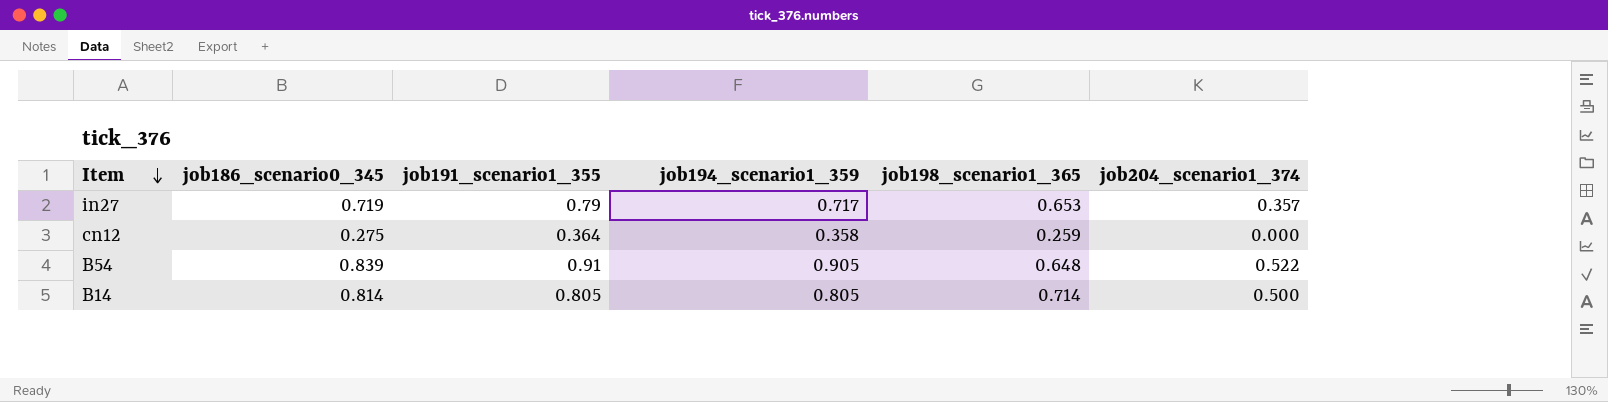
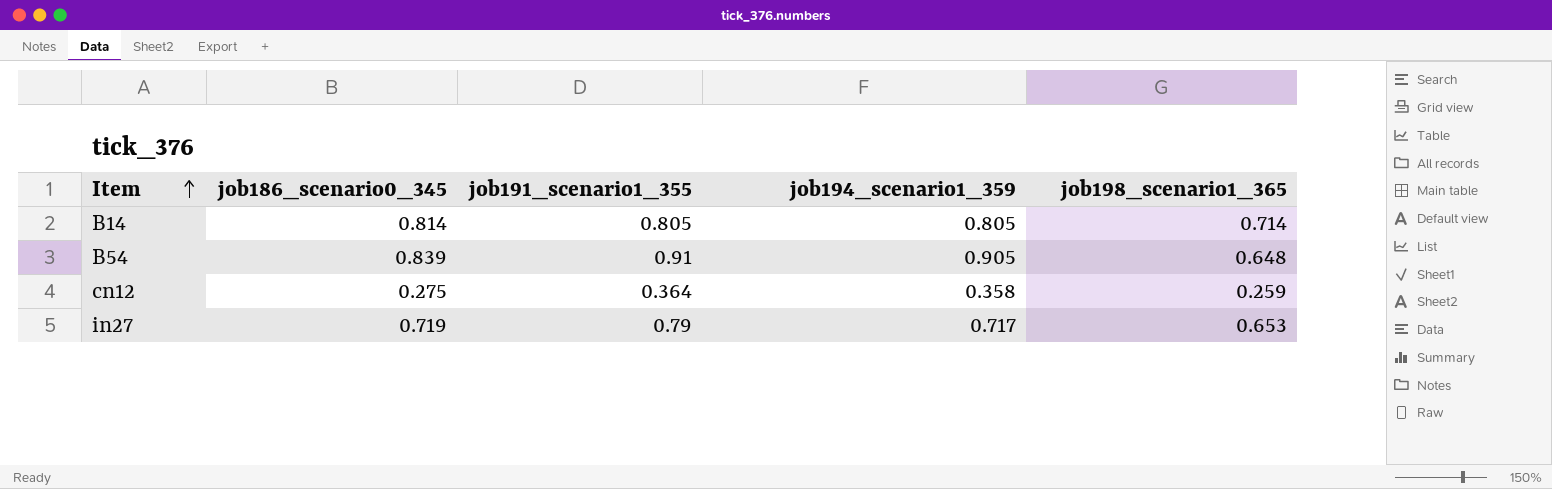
row order: Item descending -> Item ascending
column job204_scenario1_374 | position: 6 -> none

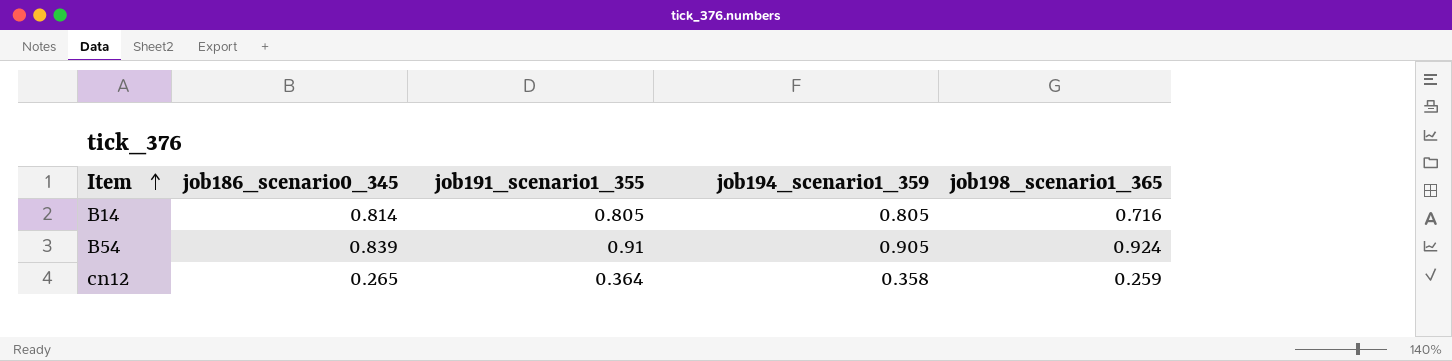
row in27: 0.719 | 0.79 | 0.717 | 0.653 -> none
B14 | job198_scenario1_365: 0.714 -> 0.716
B54 | job198_scenario1_365: 0.648 -> 0.924
cn12 | job186_scenario0_345: 0.275 -> 0.265

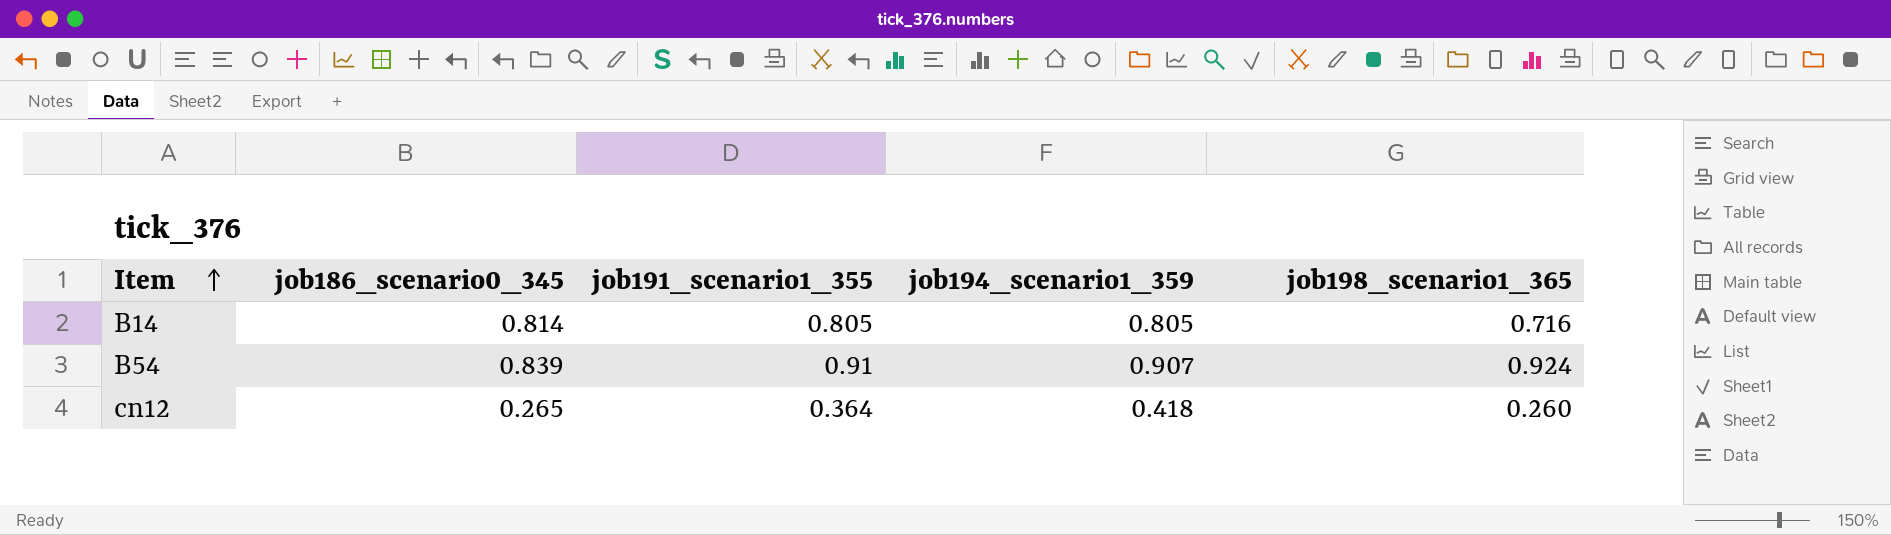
B54 | job194_scenario1_359: 0.905 -> 0.907
cn12 | job194_scenario1_359: 0.358 -> 0.418
cn12 | job198_scenario1_365: 0.259 -> 0.260

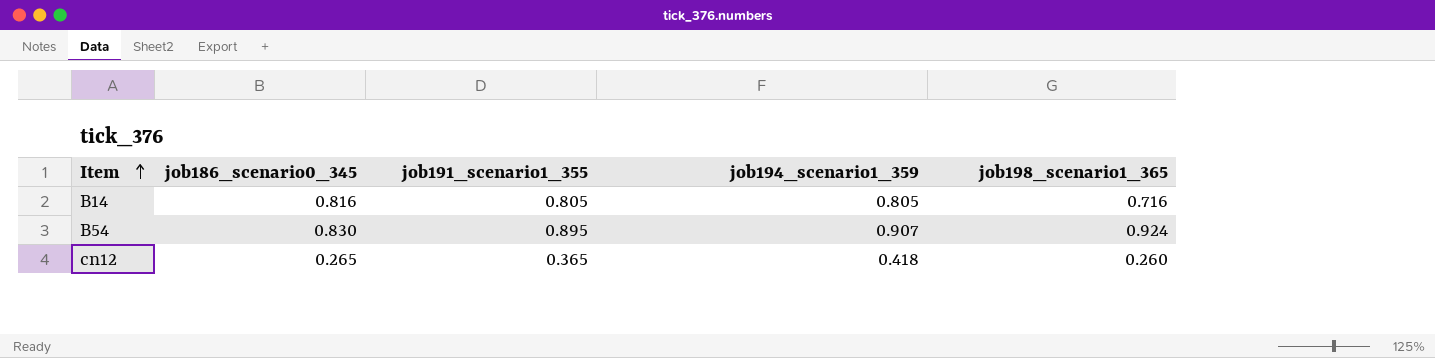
B14 | job186_scenario0_345: 0.814 -> 0.816
B54 | job186_scenario0_345: 0.839 -> 0.830
B54 | job191_scenario1_355: 0.91 -> 0.895
cn12 | job191_scenario1_355: 0.364 -> 0.365

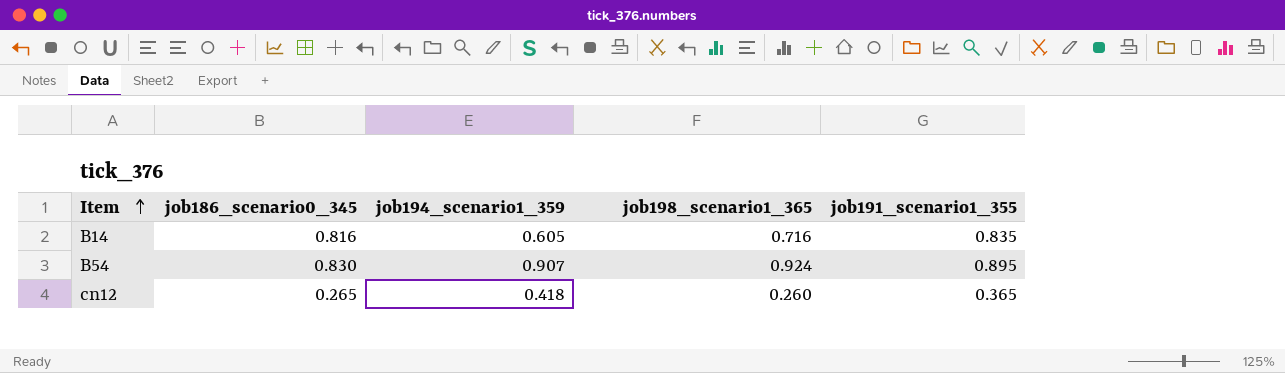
column job191_scenario1_355 | position: 3 -> 5
B14 | job194_scenario1_359: 0.805 -> 0.605
B14 | job191_scenario1_355: 0.805 -> 0.835

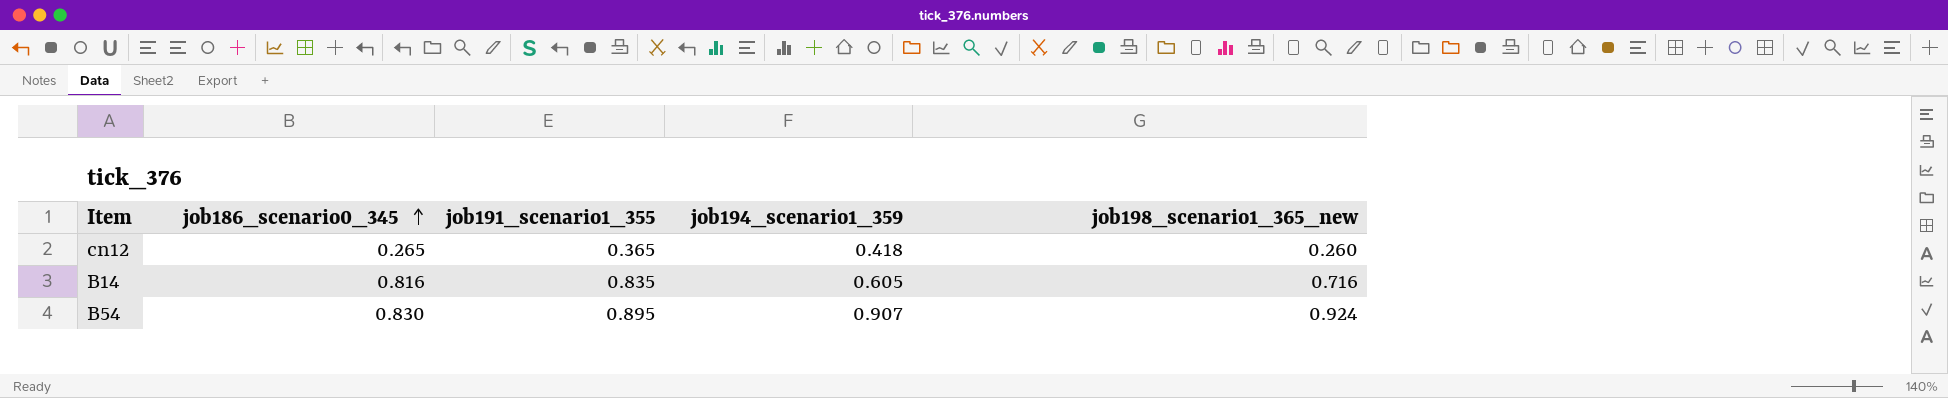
row order: Item ascending -> job186_scenario0_345 ascending
column job191_scenario1_355 | position: 5 -> 3
column name: job198_scenario1_365 -> job198_scenario1_365_new

